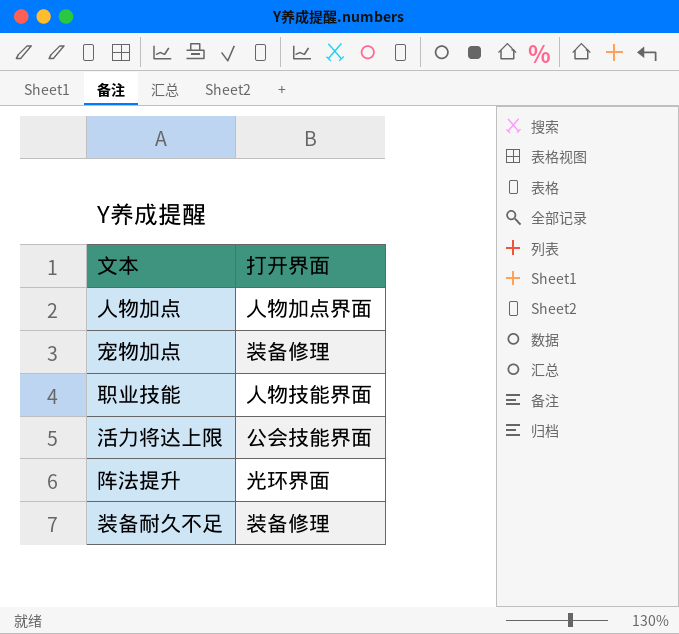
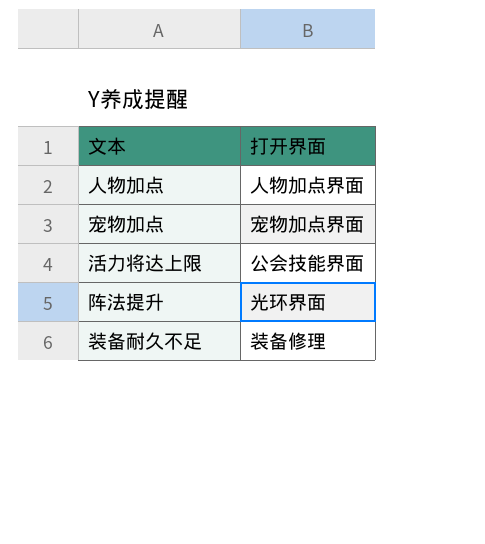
row 职业技能: 人物技能界面 -> none
宠物加点 | 打开界面: 装备修理 -> 宠物加点界面

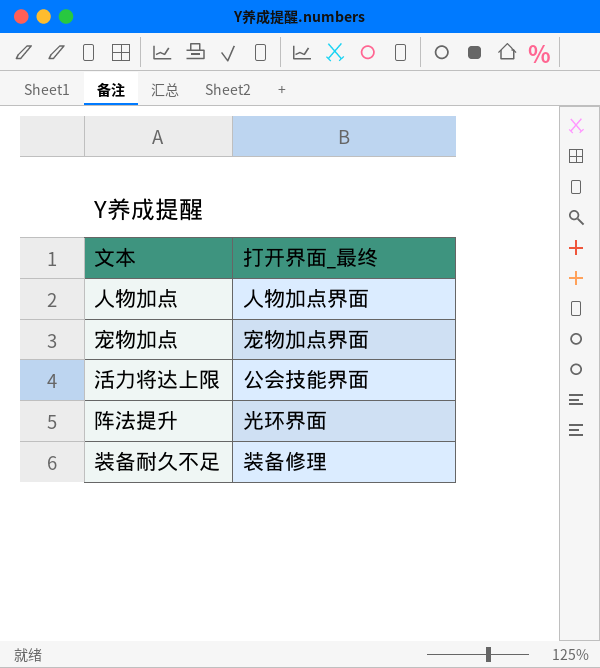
column name: 打开界面 -> 打开界面_最终

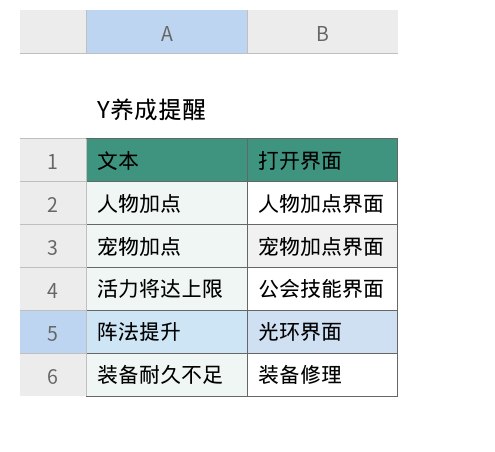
column name: 打开界面_最终 -> 打开界面

